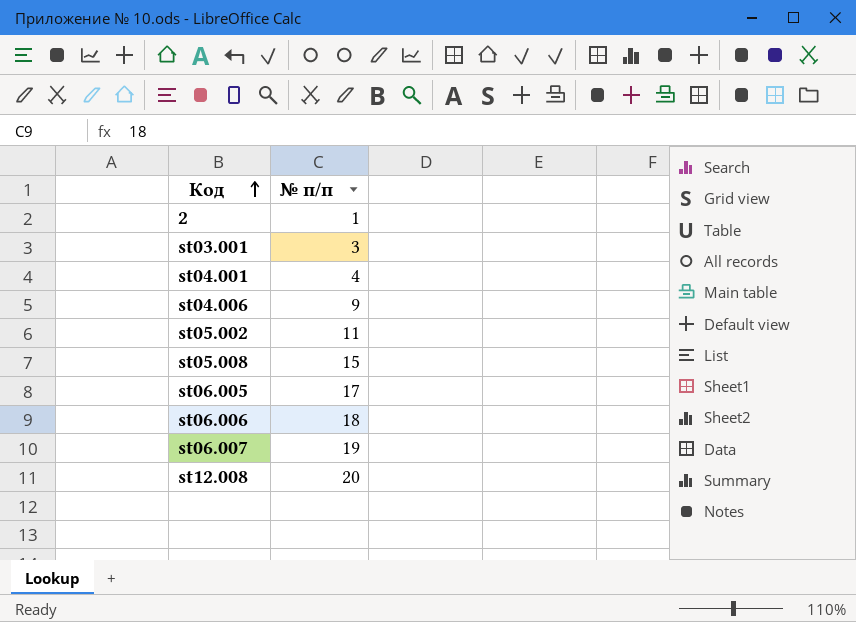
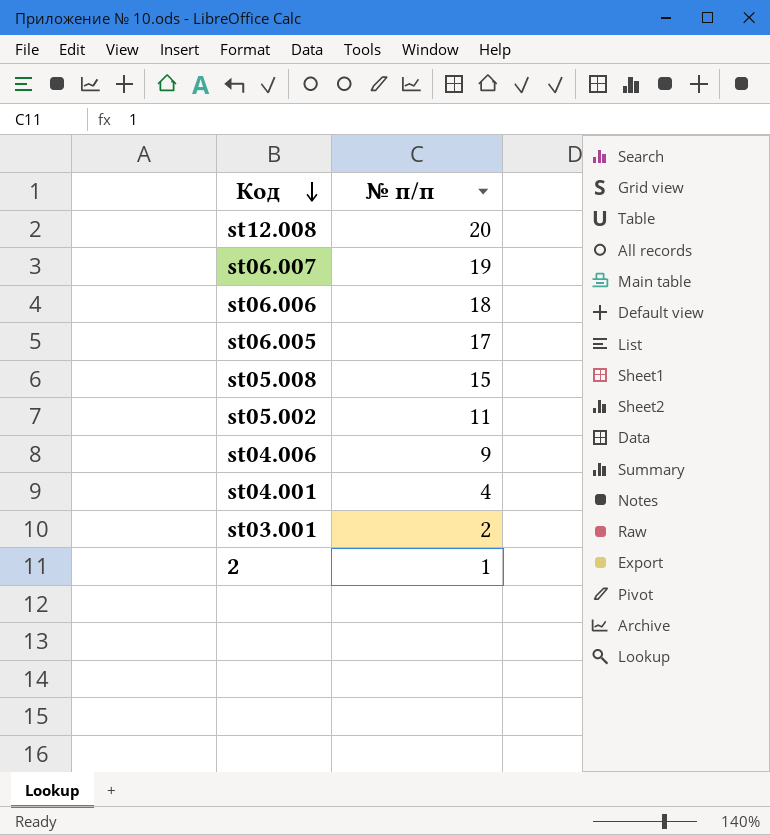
row order: Код ascending -> Код descending
st03.001 | № п/п: 3 -> 2

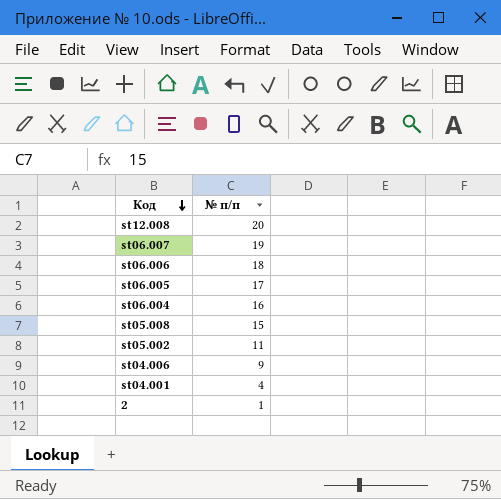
row st03.001: 2 -> none
row st06.004: none -> 16

